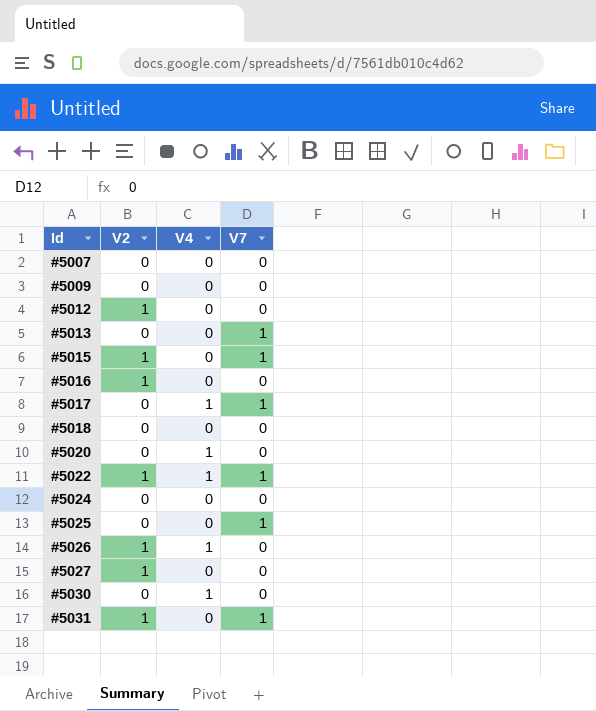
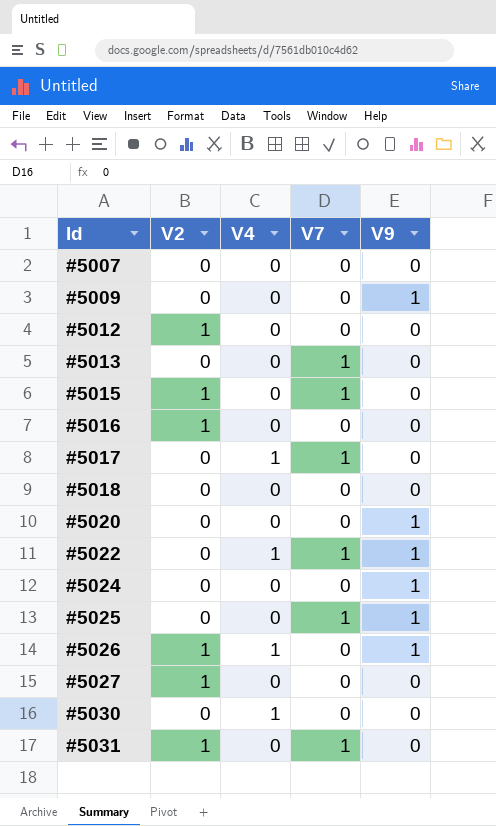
column V9 | position: none -> 5
#5020 | V4: 1 -> 0
#5022 | V2: 1 -> 0

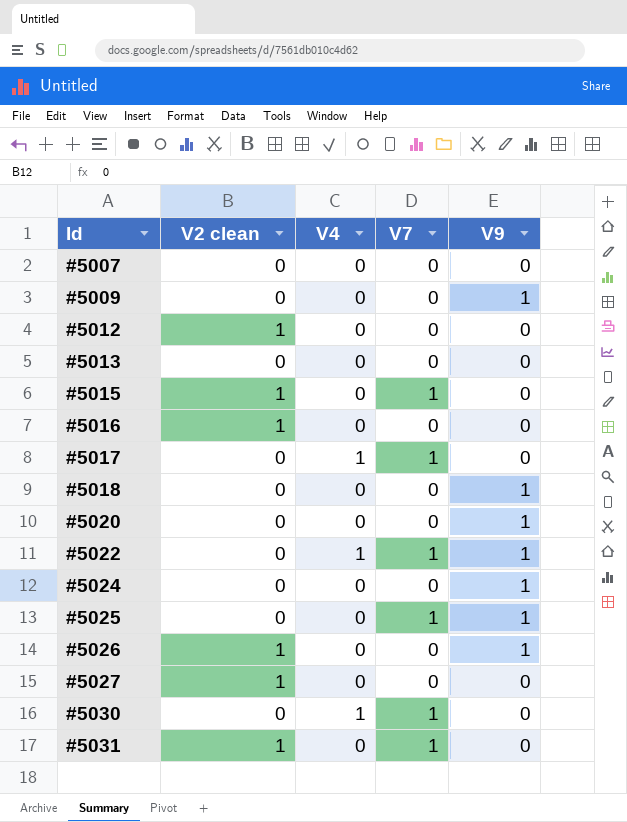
column name: V2 -> V2 clean
#5013 | V7: 1 -> 0
#5018 | V9: 0 -> 1
#5026 | V4: 1 -> 0
#5030 | V7: 0 -> 1

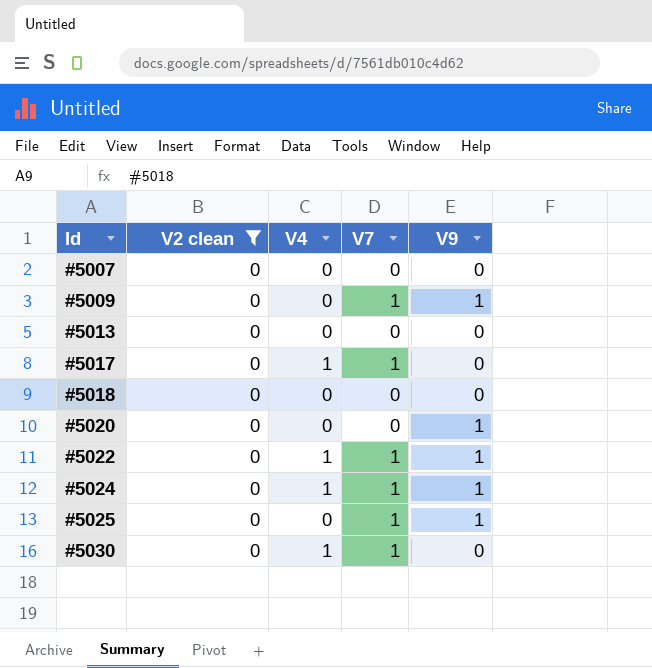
filter: none -> V2 clean = 0
#5009 | V7: 0 -> 1
#5018 | V9: 1 -> 0
#5024 | V4: 0 -> 1
#5024 | V7: 0 -> 1

